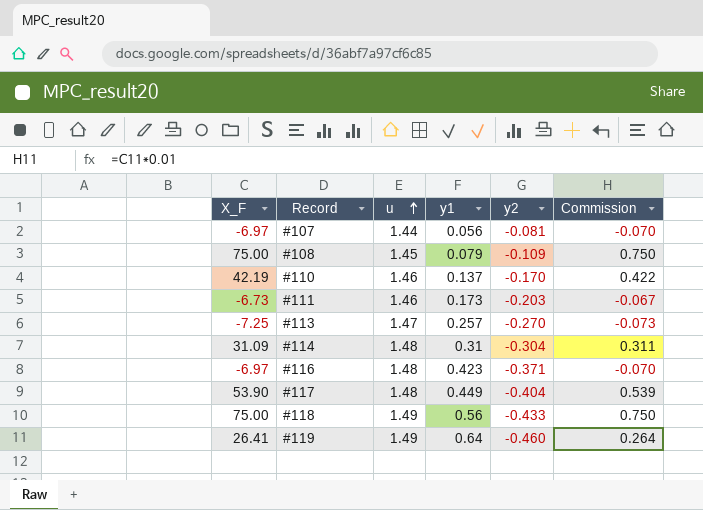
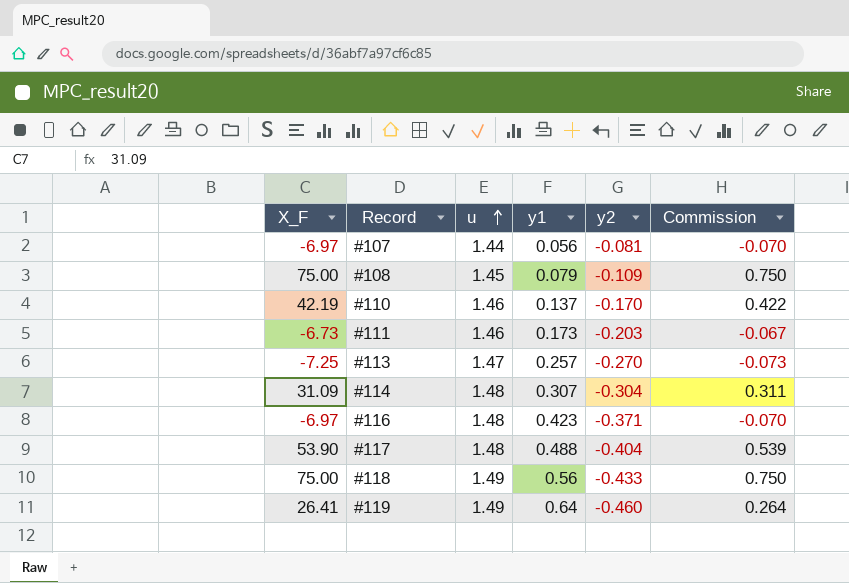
#114 | y1: 0.31 -> 0.307
#117 | y1: 0.449 -> 0.488

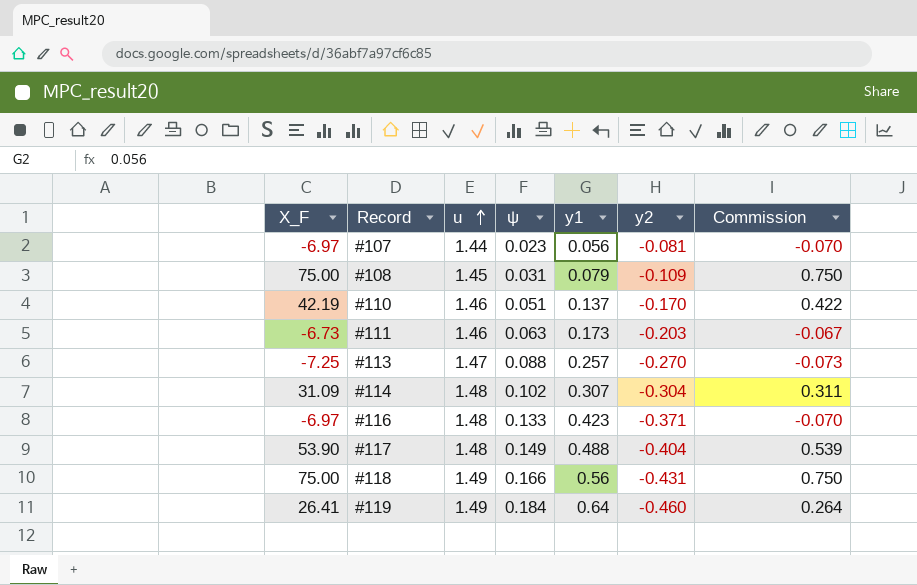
column ψ | position: none -> 4
#118 | y2: -0.433 -> -0.431

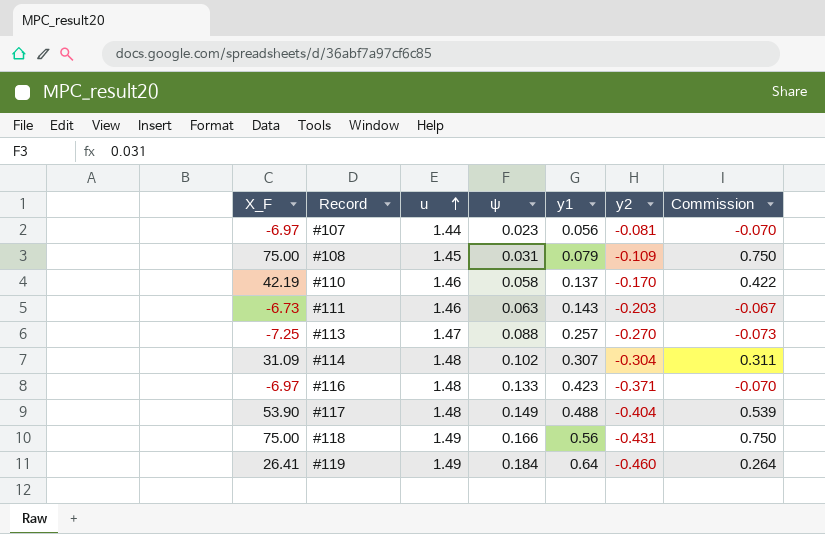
#110 | ψ: 0.051 -> 0.058
#111 | y1: 0.173 -> 0.143

